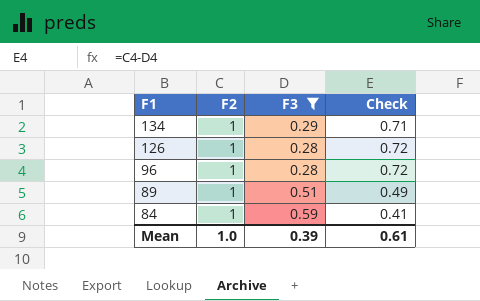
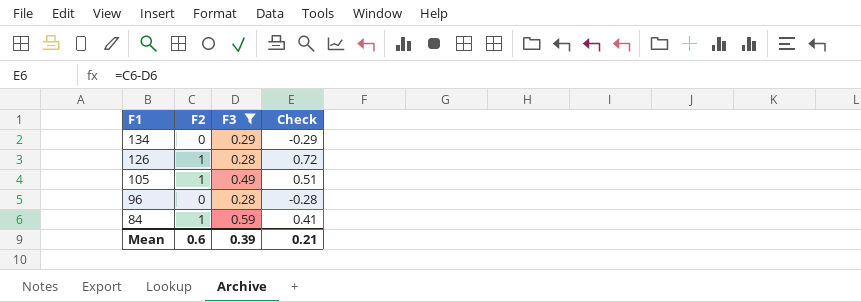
row 89: 1 | 0.51 | 0.49 -> none
134 | F2: 1 -> 0
134 | Check: 0.71 -> -0.29
row 105: none -> 1 | 0.49 | 0.51
96 | F2: 1 -> 0
96 | Check: 0.72 -> -0.28
Mean | F2: 1.0 -> 0.6
Mean | Check: 0.61 -> 0.21

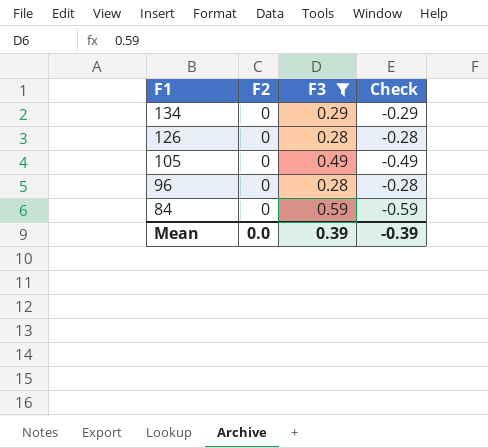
126 | F2: 1 -> 0
126 | Check: 0.72 -> -0.28
105 | F2: 1 -> 0
105 | Check: 0.51 -> -0.49
84 | F2: 1 -> 0
84 | Check: 0.41 -> -0.59
Mean | F2: 0.6 -> 0.0
Mean | Check: 0.21 -> -0.39

